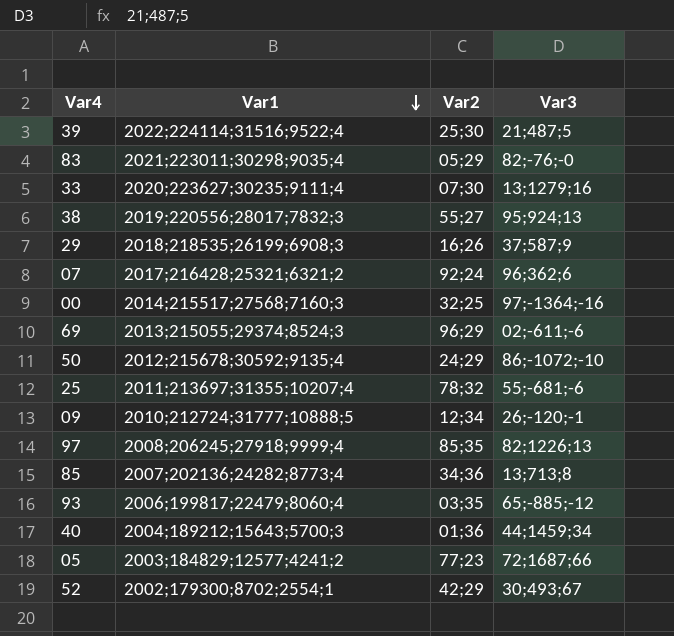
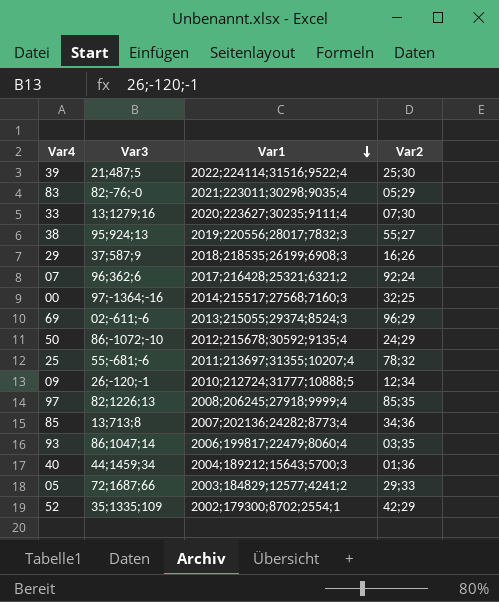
column Var3 | position: 4 -> 2
93 | Var3: 65;-885;-12 -> 86;1047;14
05 | Var2: 77;23 -> 29;33
52 | Var3: 30;493;67 -> 35;1335;109

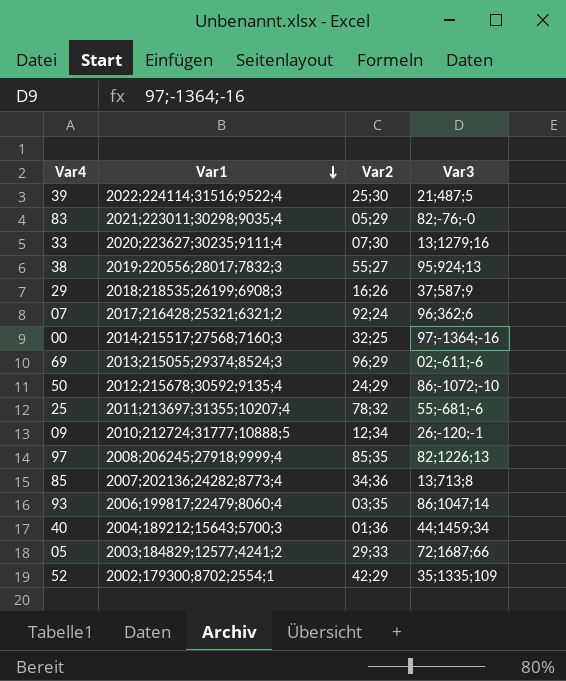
column Var3 | position: 2 -> 4

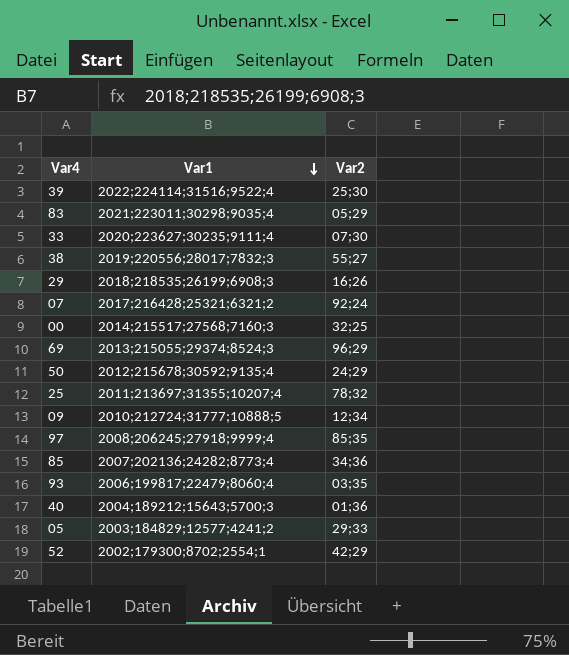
column Var3 | position: 4 -> none

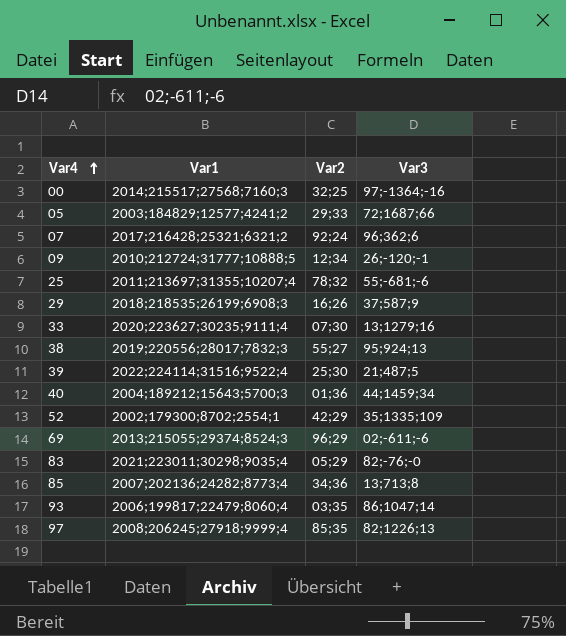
row order: Var1 descending -> Var4 ascending
column Var3 | position: none -> 4
row 50: 2012;215678;30592;9135;4 | 24;29 -> none

